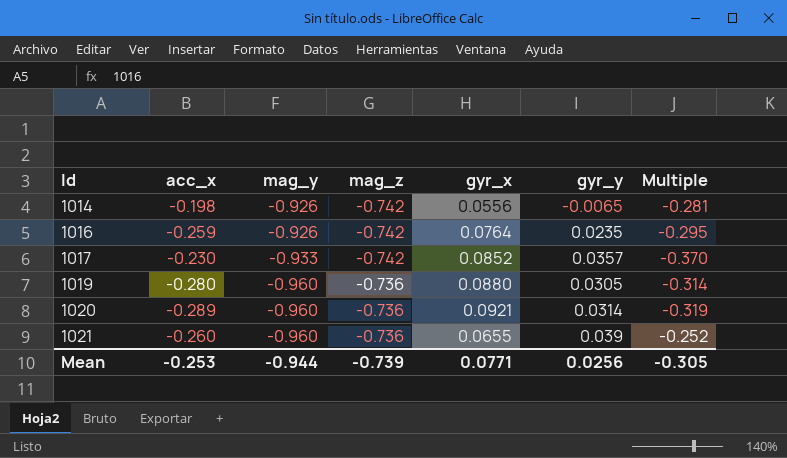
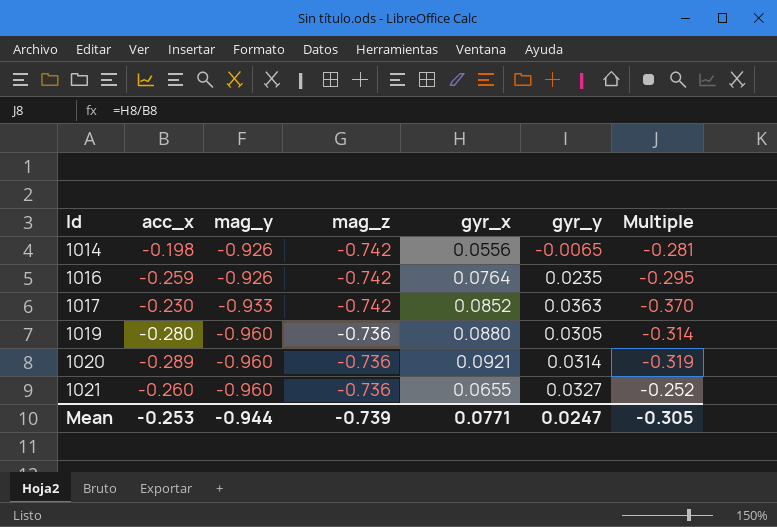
1017 | gyr_y: 0.0357 -> 0.0363
1021 | gyr_y: 0.039 -> 0.0327
Mean | gyr_y: 0.0256 -> 0.0247

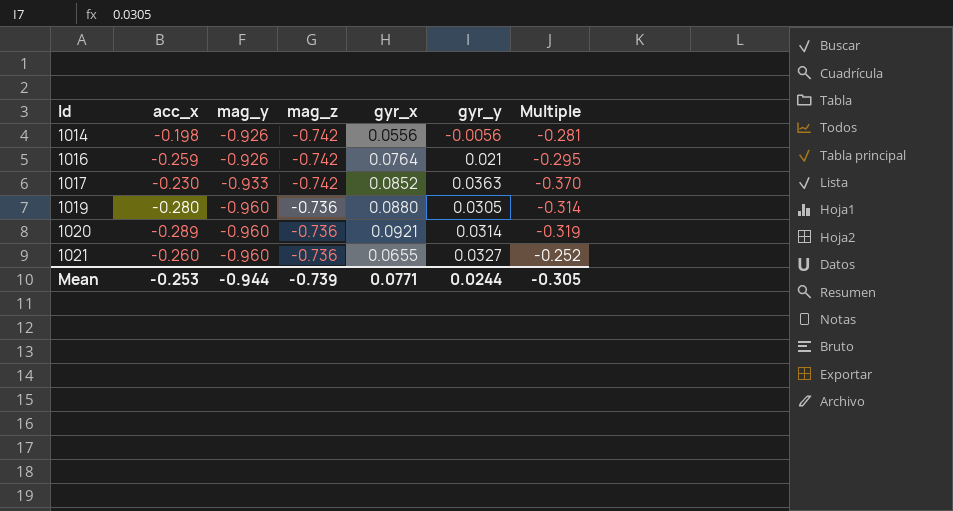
1014 | gyr_y: -0.0065 -> -0.0056
1016 | gyr_y: 0.0235 -> 0.021
Mean | gyr_y: 0.0247 -> 0.0244

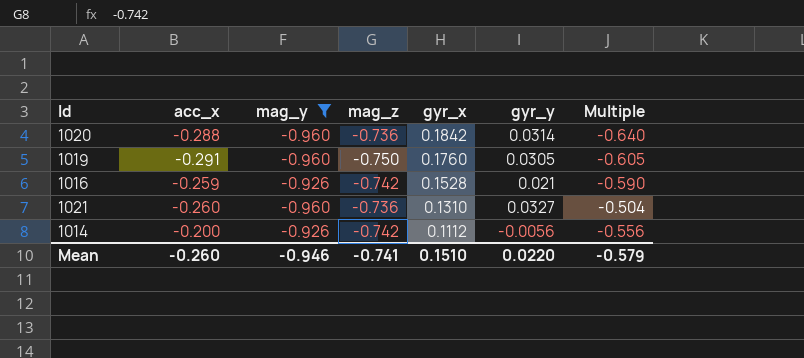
filter: none -> mag_y != -0.933
row order: Id ascending -> gyr_x descending
1020 | acc_x: -0.289 -> -0.288
1020 | gyr_x: 0.0921 -> 0.1842
1020 | Multiple: -0.319 -> -0.640
1019 | acc_x: -0.280 -> -0.291
1019 | mag_z: -0.736 -> -0.750
1019 | gyr_x: 0.0880 -> 0.1760
1019 | Multiple: -0.314 -> -0.605
1016 | gyr_x: 0.0764 -> 0.1528
1016 | Multiple: -0.295 -> -0.590
1021 | gyr_x: 0.0655 -> 0.1310
1021 | Multiple: -0.252 -> -0.504
1014 | acc_x: -0.198 -> -0.200
1014 | gyr_x: 0.0556 -> 0.1112
1014 | Multiple: -0.281 -> -0.556
Mean | acc_x: -0.253 -> -0.260
Mean | mag_y: -0.944 -> -0.946
Mean | mag_z: -0.739 -> -0.741
Mean | gyr_x: 0.0771 -> 0.1510
Mean | gyr_y: 0.0244 -> 0.0220
Mean | Multiple: -0.305 -> -0.579

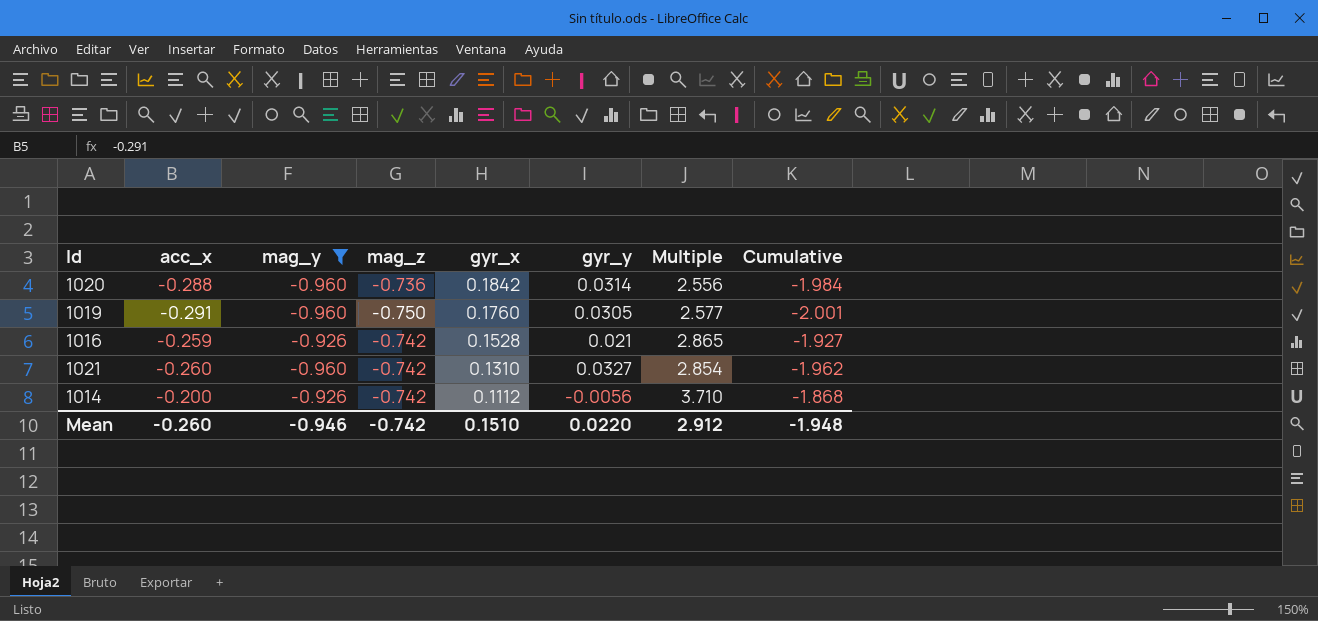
column Multiple | formula: [gyr_x] / [acc_x] -> [mag_z] / [acc_x]
column Cumulative | formula: none -> [acc_x] + [mag_y] + [mag_z]
1021 | mag_z: -0.736 -> -0.742
Mean | mag_z: -0.741 -> -0.742
Mean | Multiple: -0.579 -> 2.912

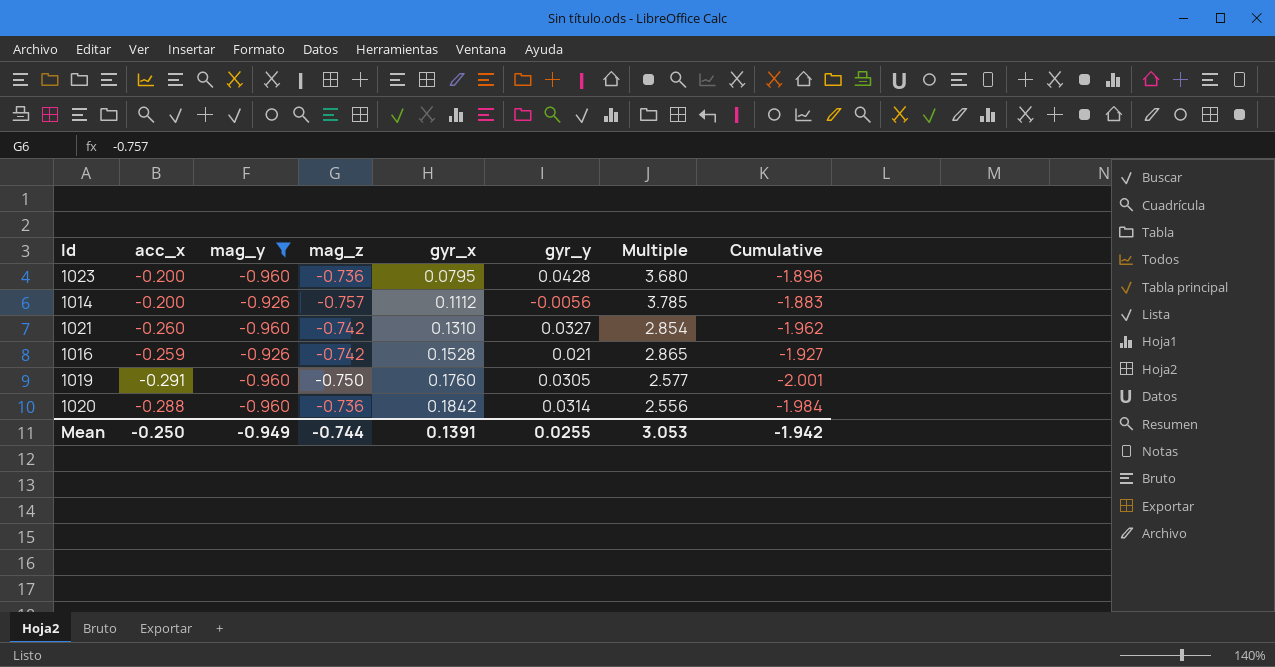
row order: gyr_x descending -> gyr_x ascending
row 1023: none -> -0.200 | -0.960 | -0.736 | 0.0795 | 0.0428 | 3.680 | -1.896
1014 | mag_z: -0.742 -> -0.757
1014 | Multiple: 3.710 -> 3.785
1014 | Cumulative: -1.868 -> -1.883
Mean | acc_x: -0.260 -> -0.250
Mean | mag_y: -0.946 -> -0.949
Mean | mag_z: -0.742 -> -0.744
Mean | gyr_x: 0.1510 -> 0.1391
Mean | gyr_y: 0.0220 -> 0.0255
Mean | Multiple: 2.912 -> 3.053
Mean | Cumulative: -1.948 -> -1.942

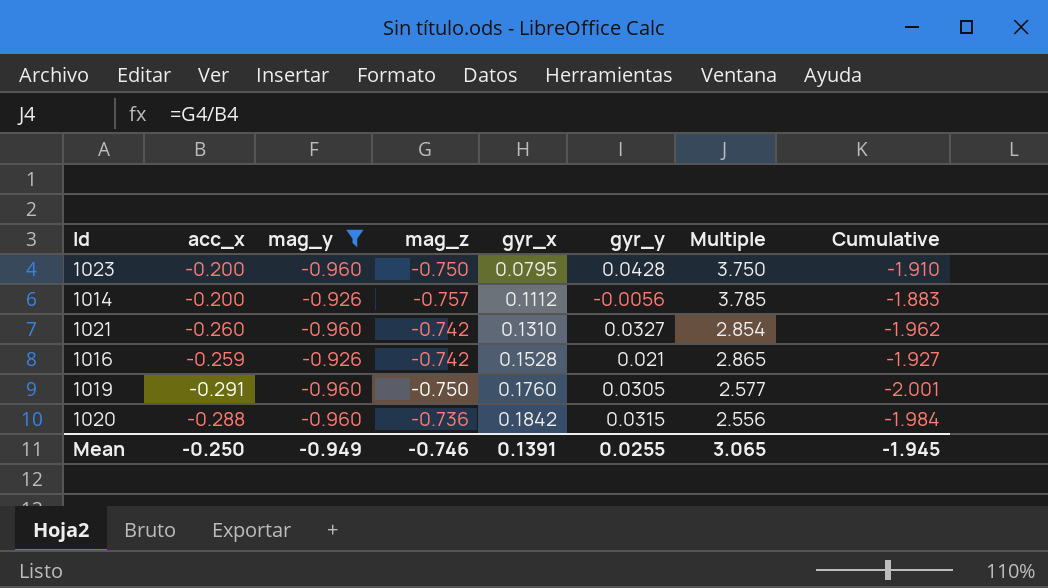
1023 | mag_z: -0.736 -> -0.750
1023 | Multiple: 3.680 -> 3.750
1023 | Cumulative: -1.896 -> -1.910
1020 | gyr_y: 0.0314 -> 0.0315
Mean | mag_z: -0.744 -> -0.746
Mean | Multiple: 3.053 -> 3.065
Mean | Cumulative: -1.942 -> -1.945

